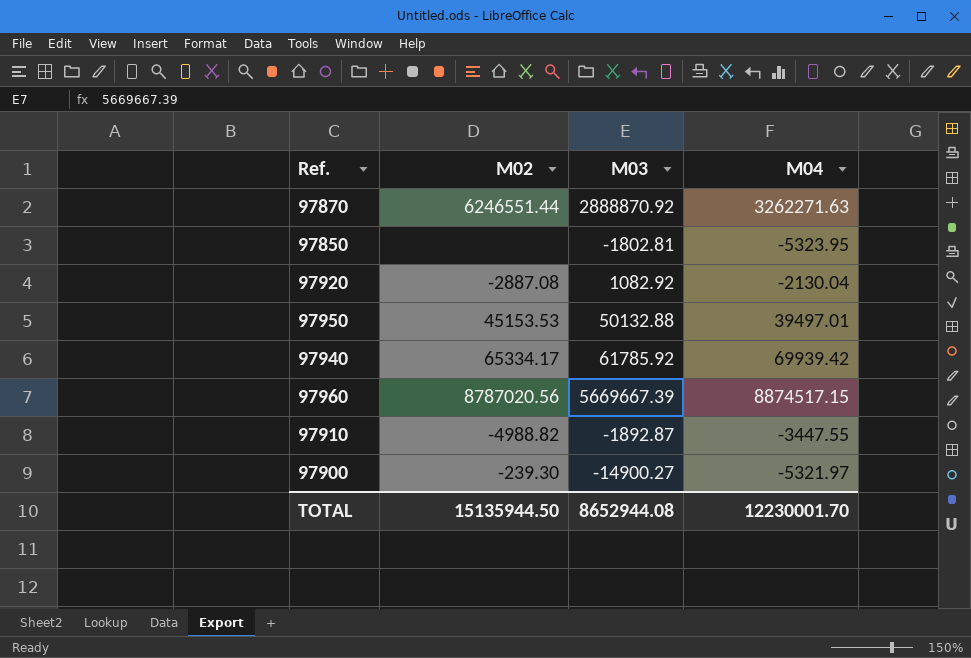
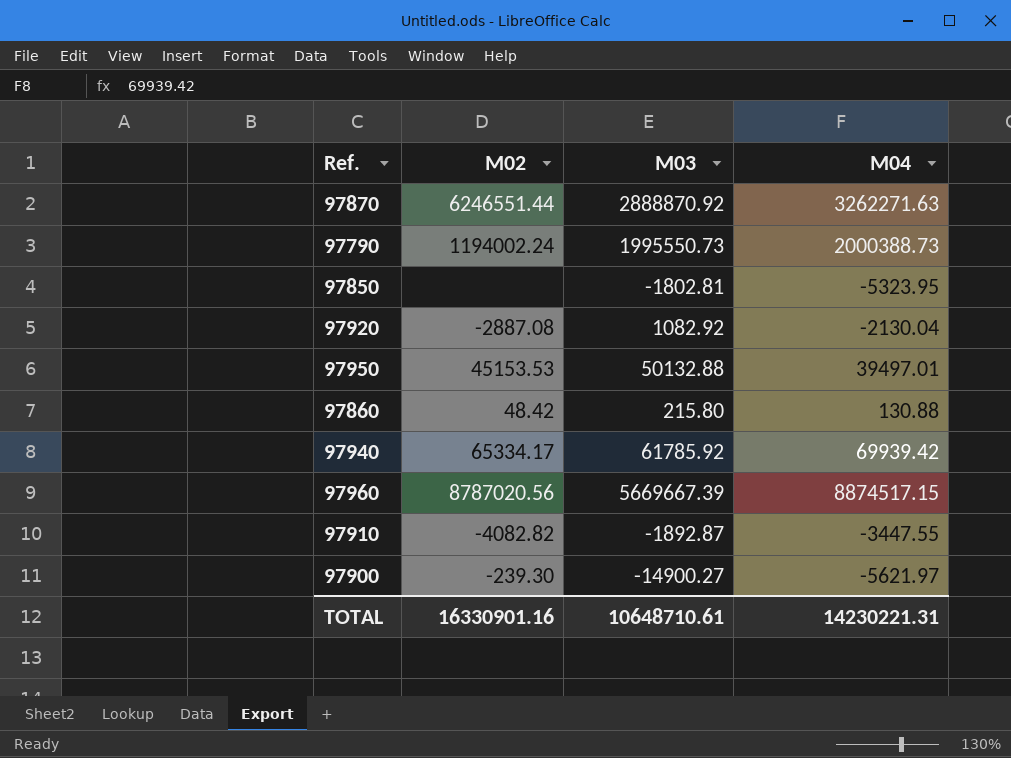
row 97790: none -> 1194002.24 | 1995550.73 | 2000388.73
row 97860: none -> 48.42 | 215.80 | 130.88
97910 | M02: -4988.82 -> -4082.82
97900 | M04: -5321.97 -> -5621.97
TOTAL | M02: 15135944.50 -> 16330901.16
TOTAL | M03: 8652944.08 -> 10648710.61
TOTAL | M04: 12230001.70 -> 14230221.31

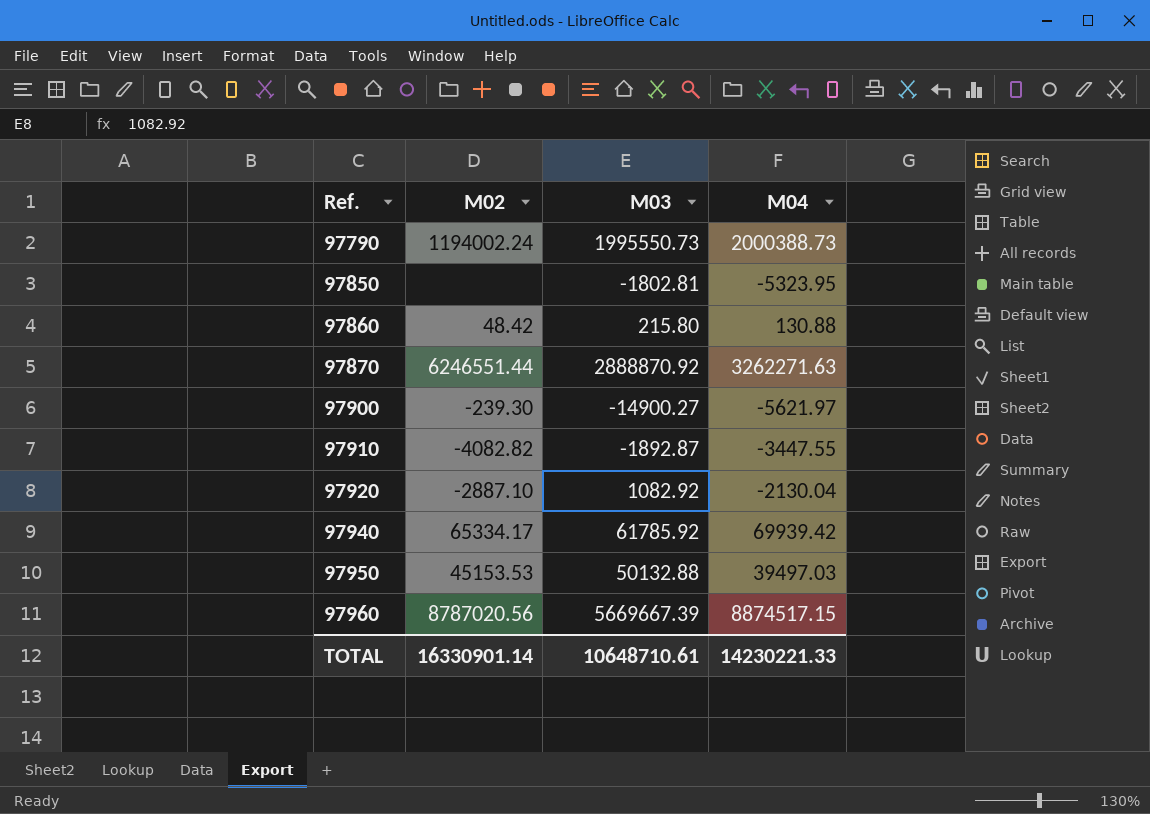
row order: none -> Ref. ascending
97920 | M02: -2887.08 -> -2887.10
97950 | M04: 39497.01 -> 39497.03
TOTAL | M02: 16330901.16 -> 16330901.14
TOTAL | M04: 14230221.31 -> 14230221.33

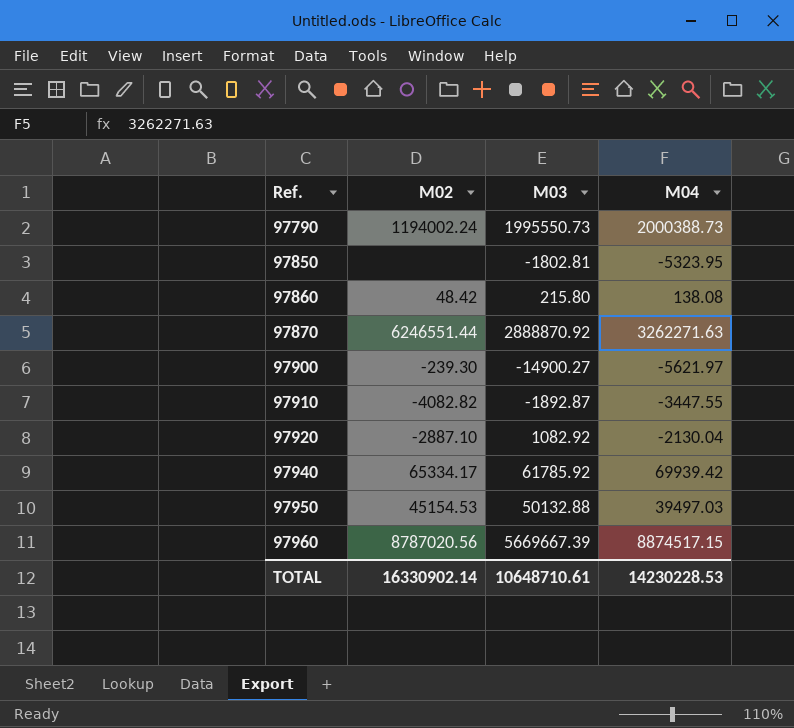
97860 | M04: 130.88 -> 138.08
97950 | M02: 45153.53 -> 45154.53
TOTAL | M02: 16330901.14 -> 16330902.14
TOTAL | M04: 14230221.33 -> 14230228.53

